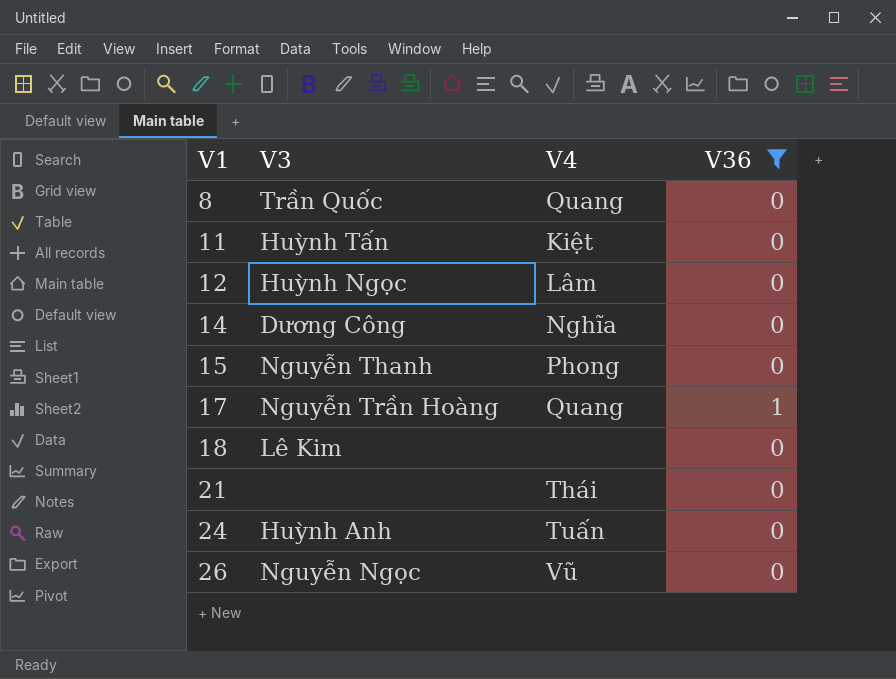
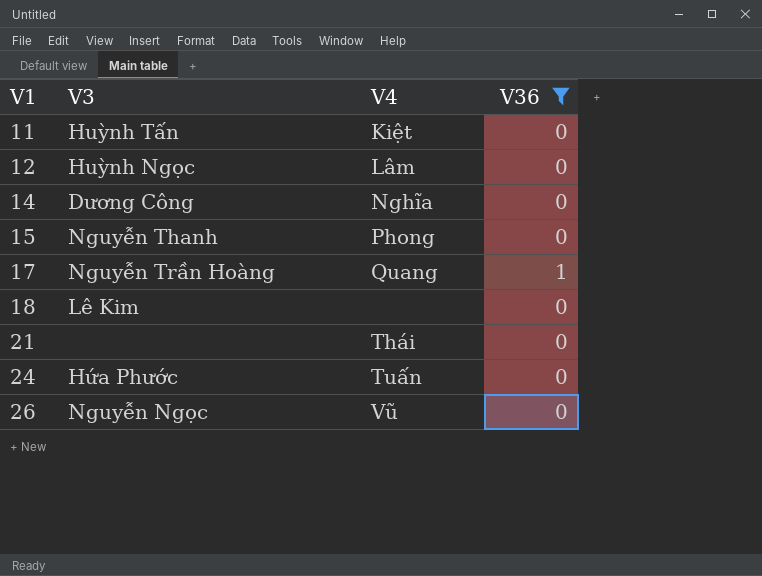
row 8: Trần Quốc | Quang | 0 -> none
24 | V3: Huỳnh Anh -> Hứa Phước

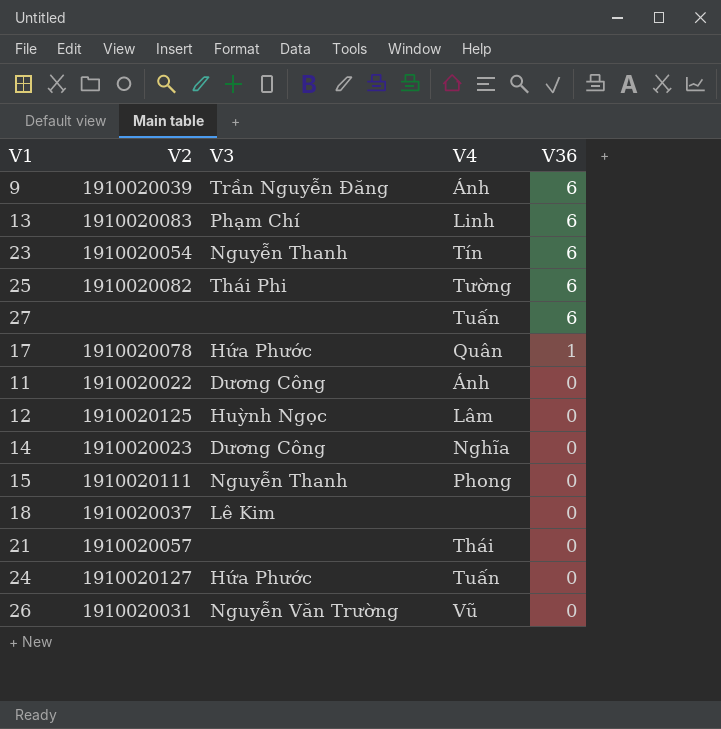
filter: V36 != 6 -> none
row order: V1 ascending -> V36 descending
column V2 | position: none -> 2
17 | V3: Nguyễn Trần Hoàng -> Hứa Phước
17 | V4: Quang -> Quân
11 | V3: Huỳnh Tấn -> Dương Công
11 | V4: Kiệt -> Ánh
26 | V3: Nguyễn Ngọc -> Nguyễn Văn Trường

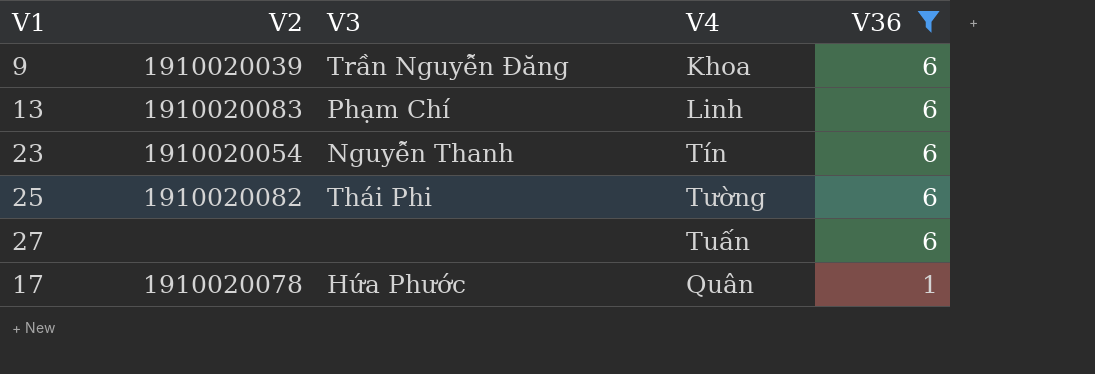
filter: none -> V36 != 0
9 | V4: Ánh -> Khoa

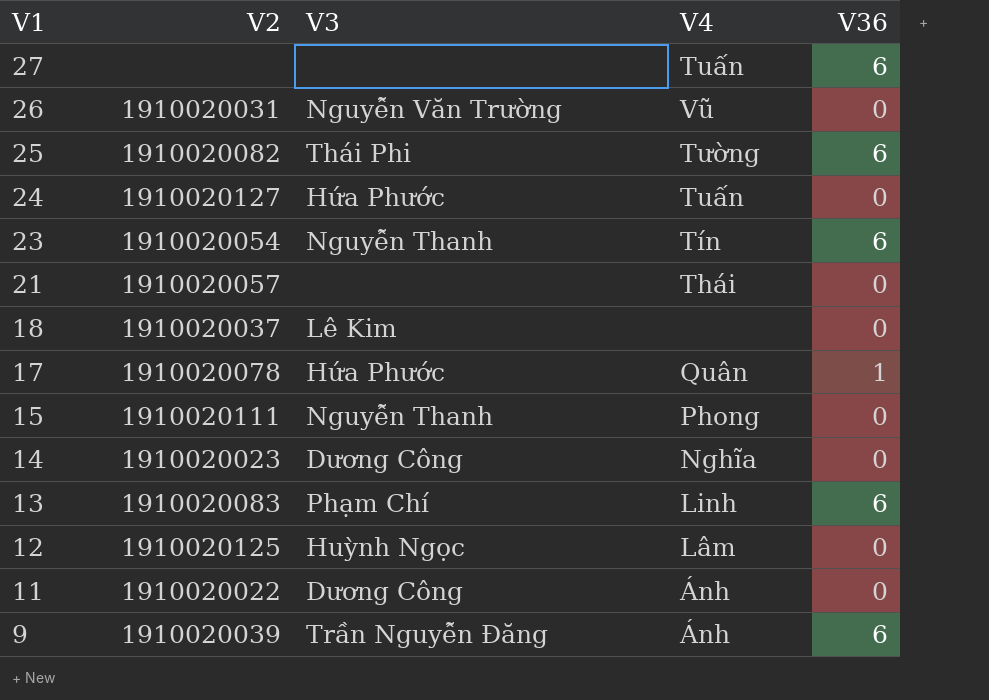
filter: V36 != 0 -> none
row order: V36 descending -> V1 descending
9 | V4: Khoa -> Ánh

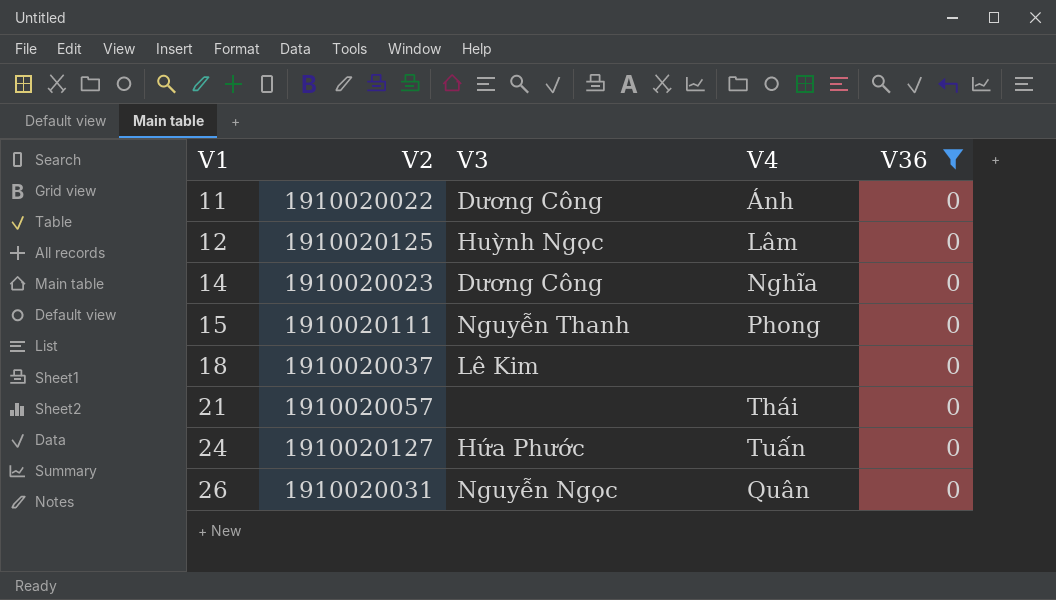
filter: none -> V36 = 0
row order: V1 descending -> V1 ascending
26 | V3: Nguyễn Văn Trường -> Nguyễn Ngọc
26 | V4: Vũ -> Quân

